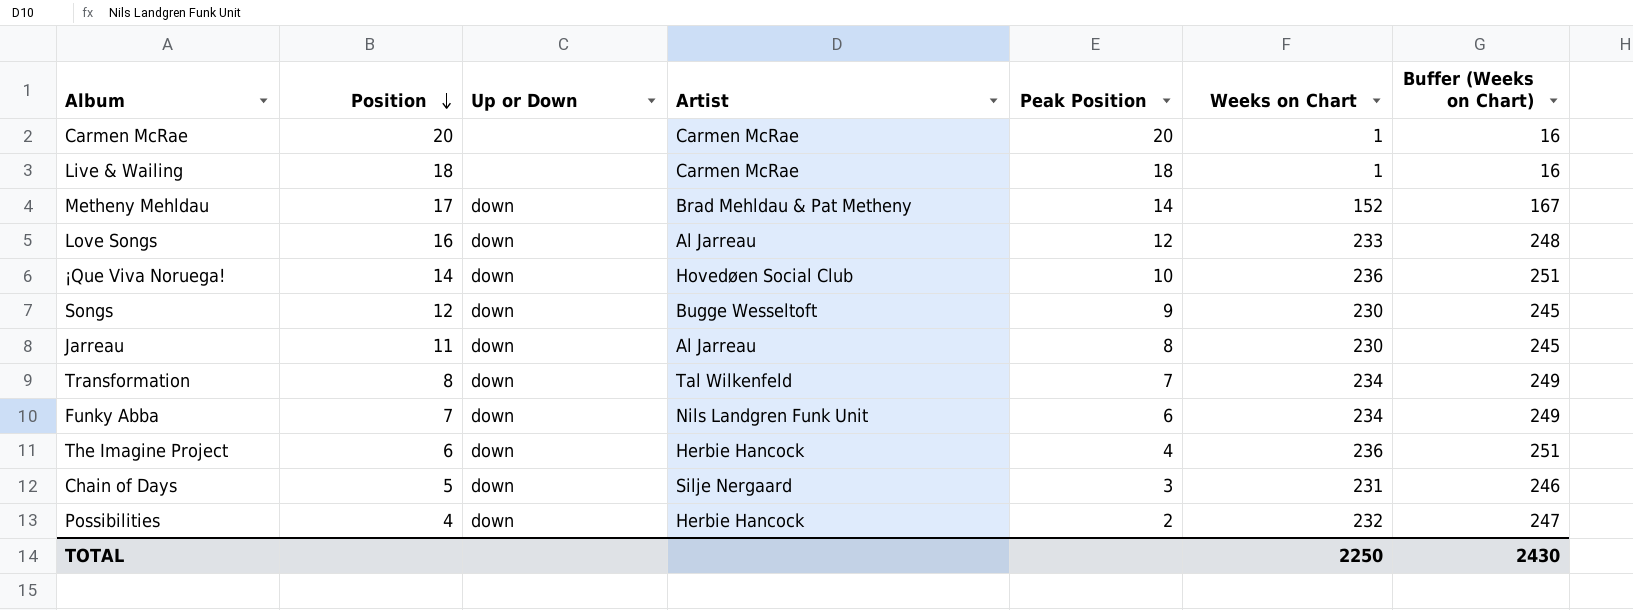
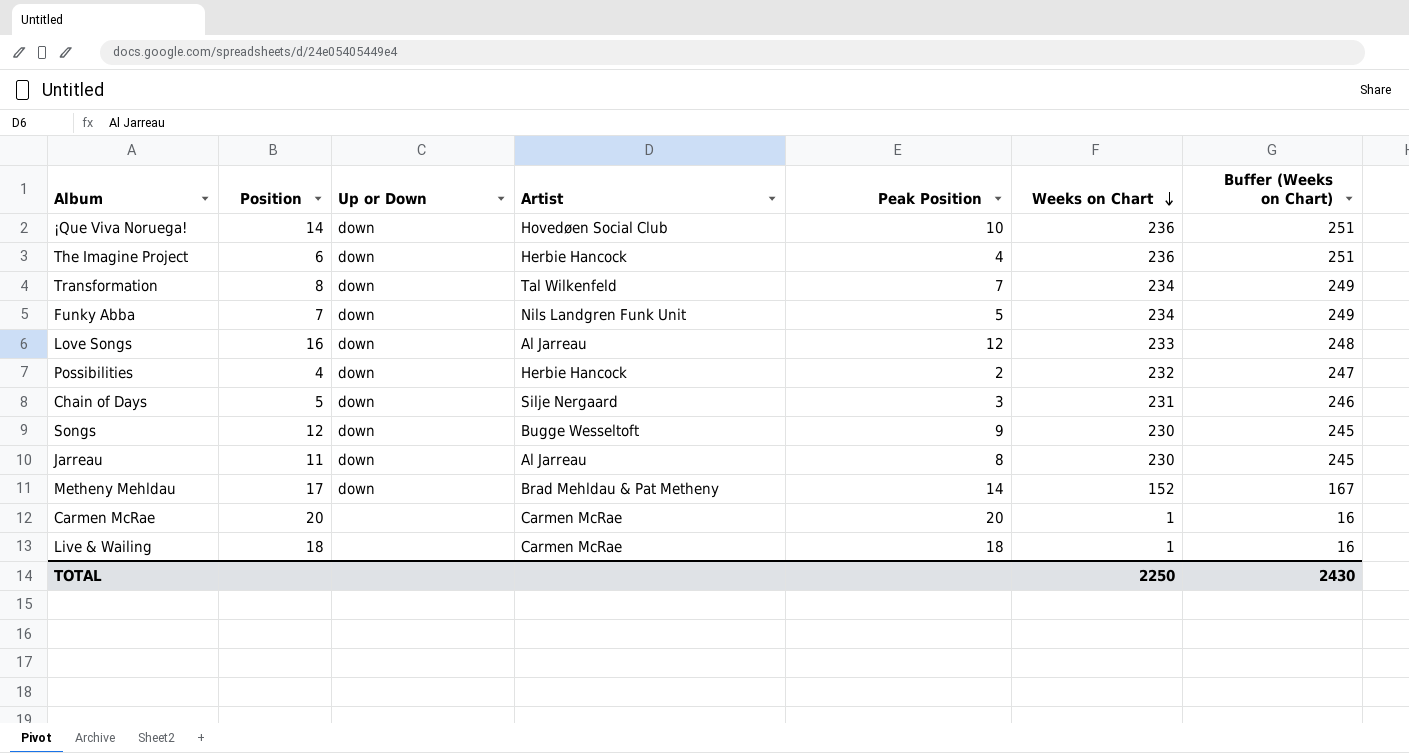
row order: Position descending -> Weeks on Chart descending
Funky Abba | Peak Position: 6 -> 5

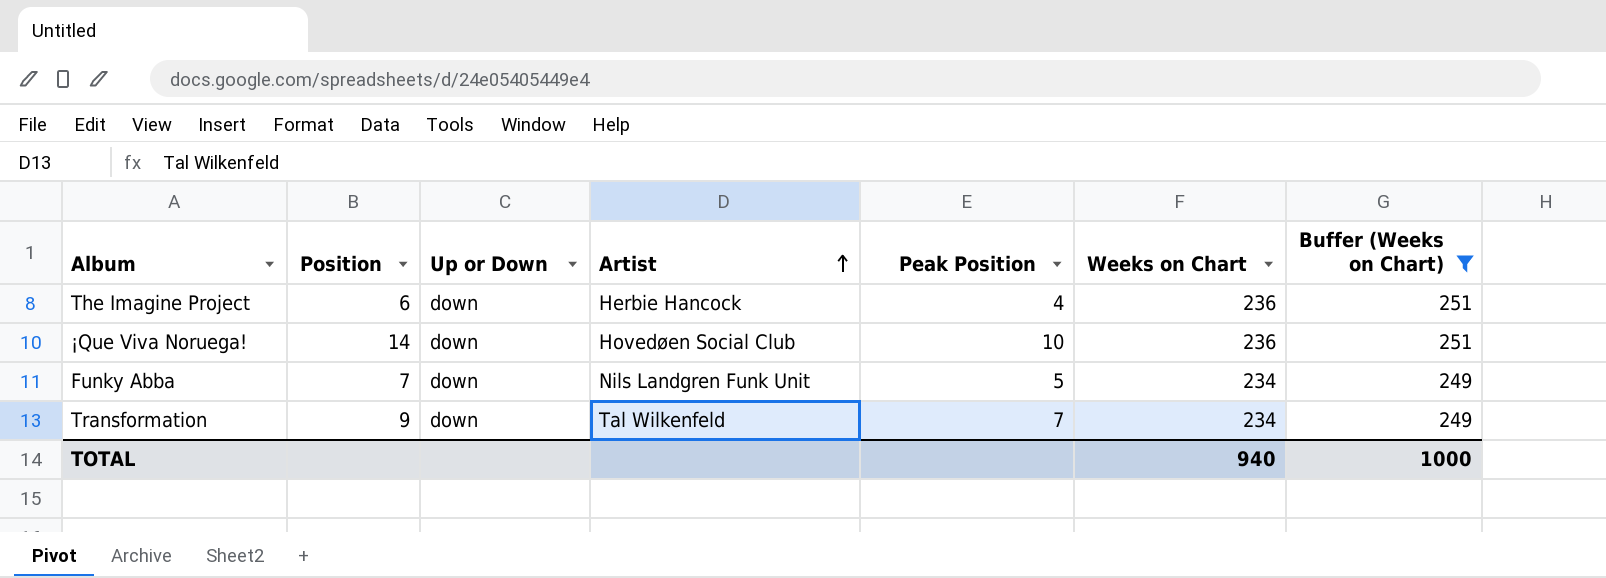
filter: none -> Buffer (Weeks on Chart) >= 249
row order: Weeks on Chart descending -> Artist ascending
Transformation | Position: 8 -> 9
TOTAL | Weeks on Chart: 2250 -> 940
TOTAL | Buffer (Weeks on Chart): 2430 -> 1000

